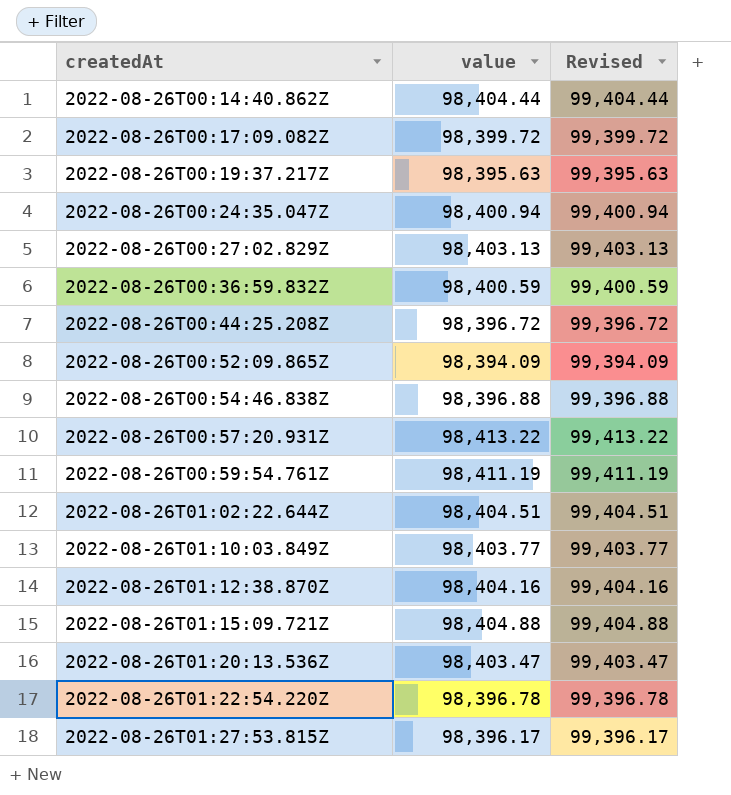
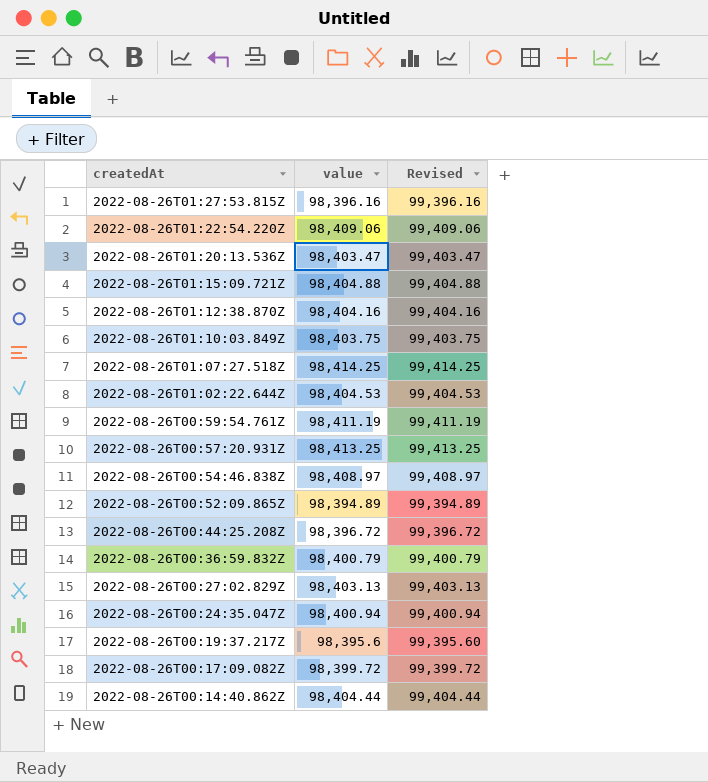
row order: createdAt ascending -> createdAt descending
2022-08-26T01:27:53.815Z | value: 98,396.17 -> 98,396.16
2022-08-26T01:27:53.815Z | Revised: 99,396.17 -> 99,396.16
2022-08-26T01:22:54.220Z | value: 98,396.78 -> 98,409.06
2022-08-26T01:22:54.220Z | Revised: 99,396.78 -> 99,409.06
2022-08-26T01:10:03.849Z | value: 98,403.77 -> 98,403.75
2022-08-26T01:10:03.849Z | Revised: 99,403.77 -> 99,403.75
row 2022-08-26T01:07:27.518Z: none -> 98,414.25 | 99,414.25
2022-08-26T01:02:22.644Z | value: 98,404.51 -> 98,404.53
2022-08-26T01:02:22.644Z | Revised: 99,404.51 -> 99,404.53
2022-08-26T00:57:20.931Z | value: 98,413.22 -> 98,413.25
2022-08-26T00:57:20.931Z | Revised: 99,413.22 -> 99,413.25
2022-08-26T00:54:46.838Z | value: 98,396.88 -> 98,408.97
2022-08-26T00:54:46.838Z | Revised: 99,396.88 -> 99,408.97
2022-08-26T00:52:09.865Z | value: 98,394.09 -> 98,394.89
2022-08-26T00:52:09.865Z | Revised: 99,394.09 -> 99,394.89
2022-08-26T00:36:59.832Z | value: 98,400.59 -> 98,400.79
2022-08-26T00:36:59.832Z | Revised: 99,400.59 -> 99,400.79
2022-08-26T00:19:37.217Z | value: 98,395.63 -> 98,395.6
2022-08-26T00:19:37.217Z | Revised: 99,395.63 -> 99,395.60

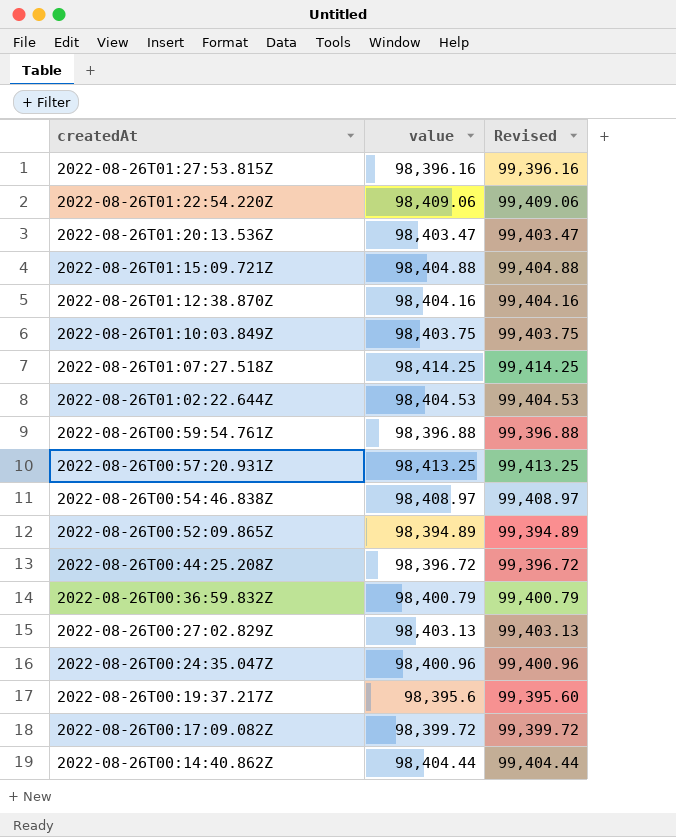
2022-08-26T00:59:54.761Z | value: 98,411.19 -> 98,396.88
2022-08-26T00:59:54.761Z | Revised: 99,411.19 -> 99,396.88
2022-08-26T00:24:35.047Z | value: 98,400.94 -> 98,400.96
2022-08-26T00:24:35.047Z | Revised: 99,400.94 -> 99,400.96

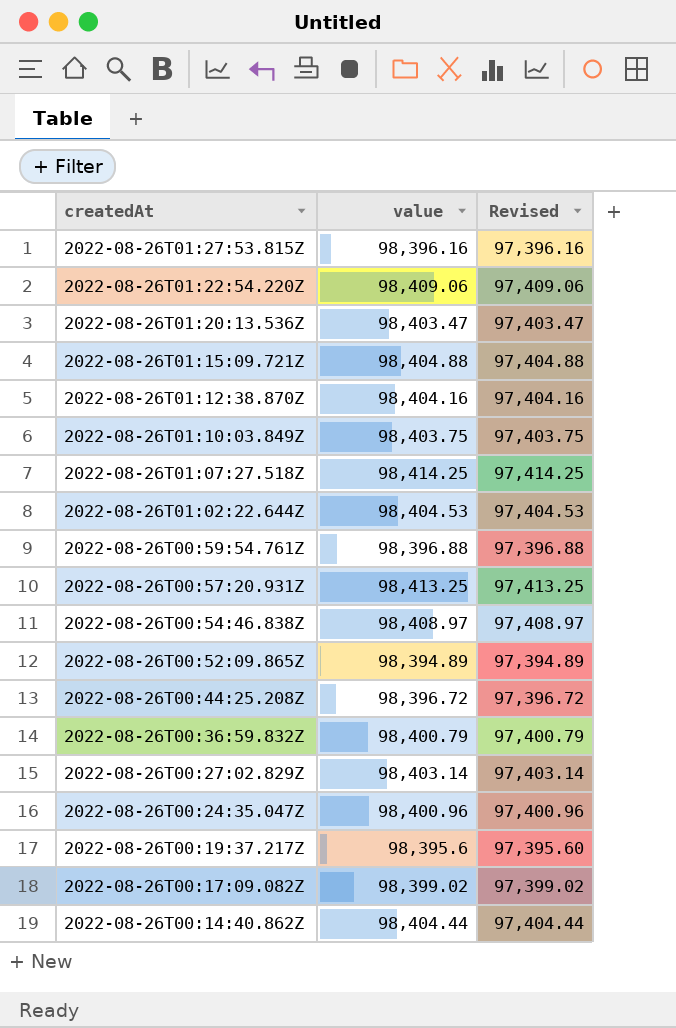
column Revised | formula: [value] + 1000 -> [value] - 1000
2022-08-26T00:27:02.829Z | value: 98,403.13 -> 98,403.14
2022-08-26T00:17:09.082Z | value: 98,399.72 -> 98,399.02

